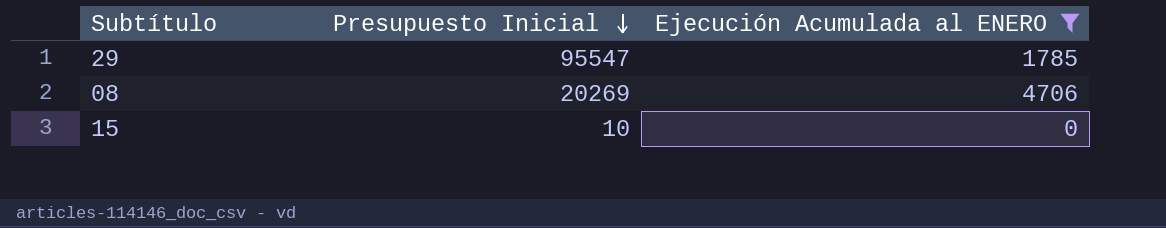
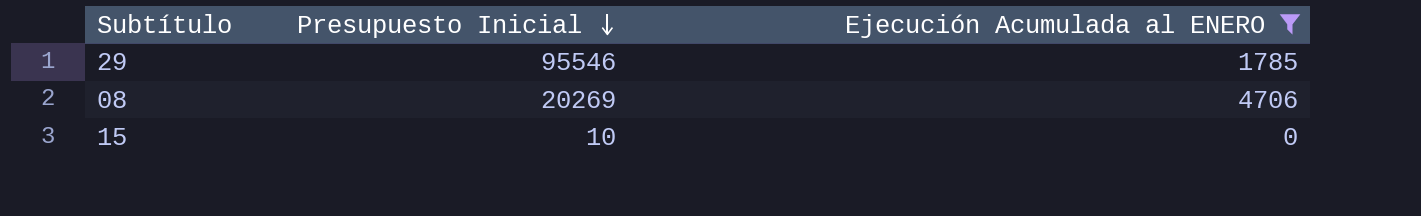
29 | Presupuesto Inicial: 95547 -> 95546

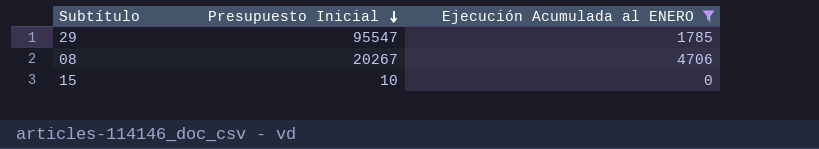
29 | Presupuesto Inicial: 95546 -> 95547
08 | Presupuesto Inicial: 20269 -> 20267

